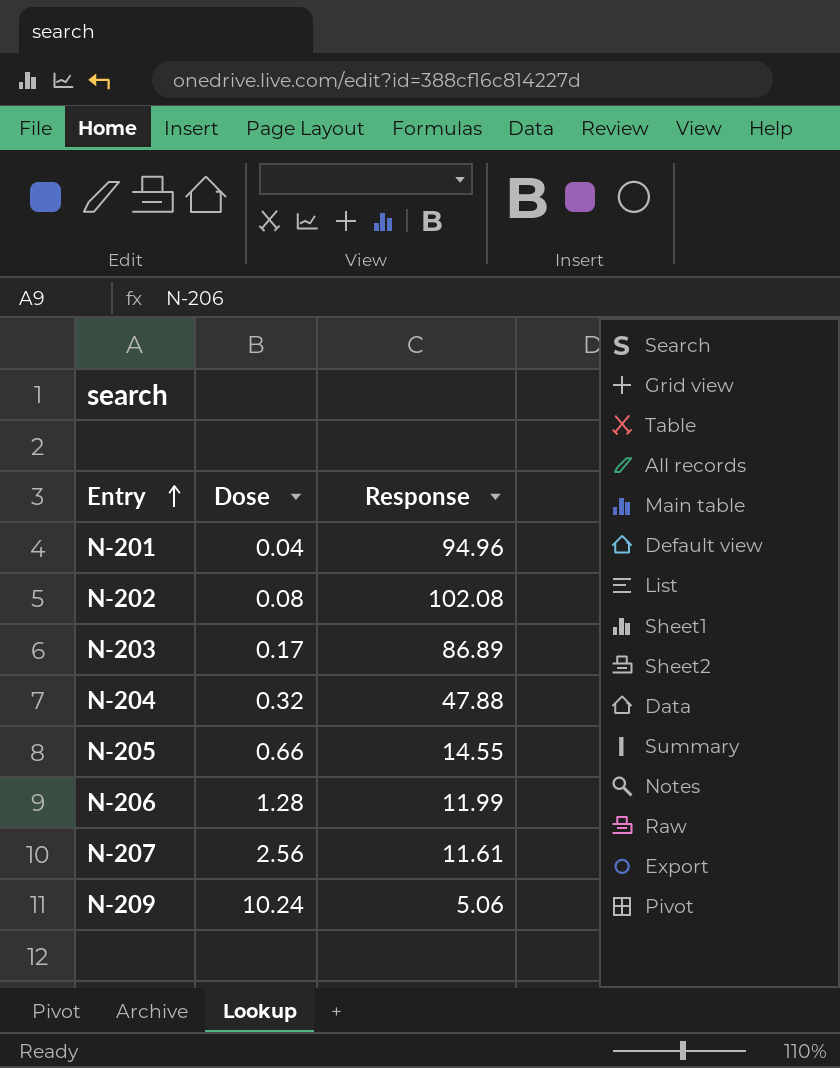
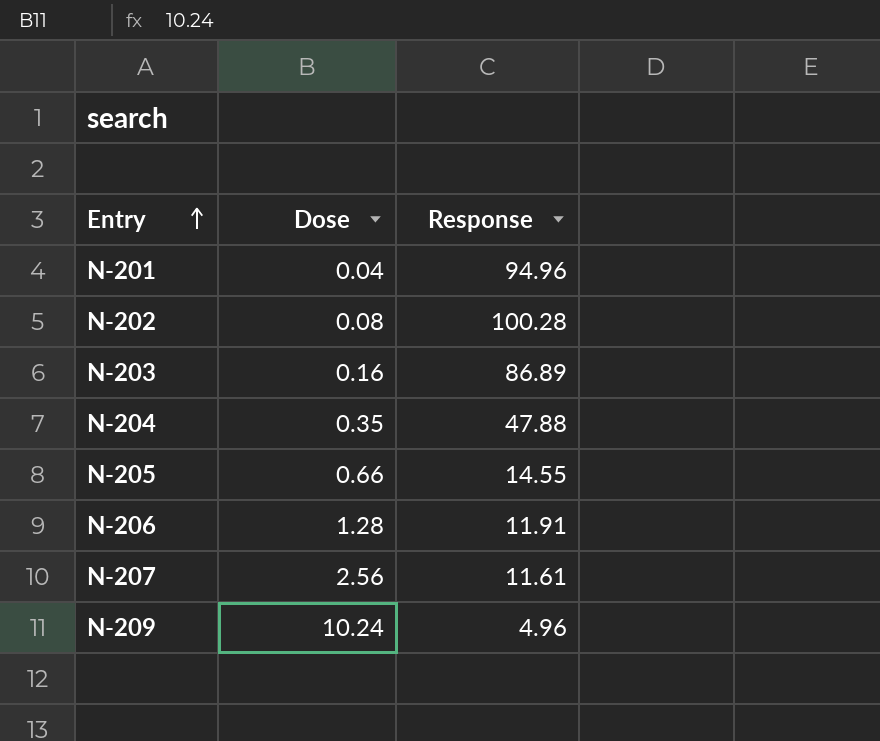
N-202 | Response: 102.08 -> 100.28
N-203 | Dose: 0.17 -> 0.16
N-204 | Dose: 0.32 -> 0.35
N-206 | Response: 11.99 -> 11.91
N-209 | Response: 5.06 -> 4.96

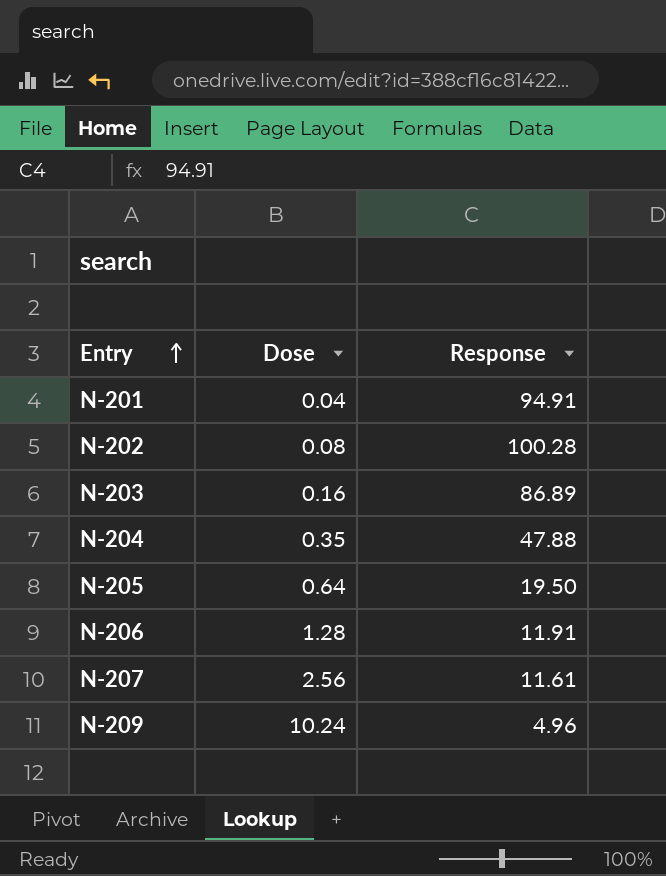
N-201 | Response: 94.96 -> 94.91
N-205 | Dose: 0.66 -> 0.64
N-205 | Response: 14.55 -> 19.50

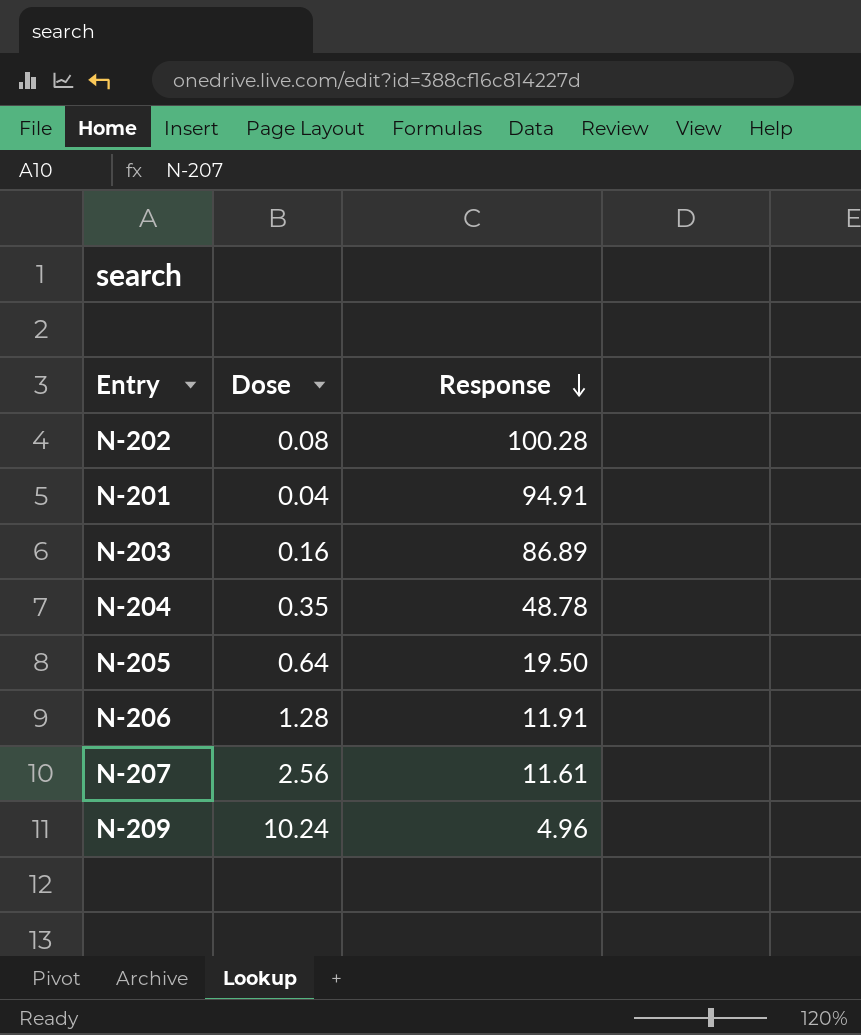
row order: Entry ascending -> Response descending
N-204 | Response: 47.88 -> 48.78

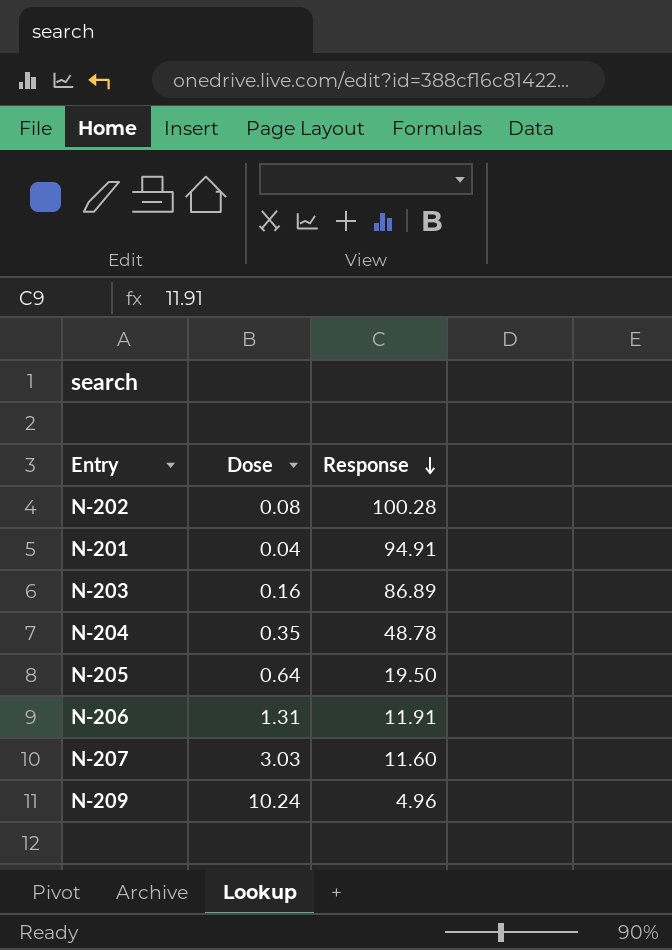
N-206 | Dose: 1.28 -> 1.31
N-207 | Dose: 2.56 -> 3.03
N-207 | Response: 11.61 -> 11.60

